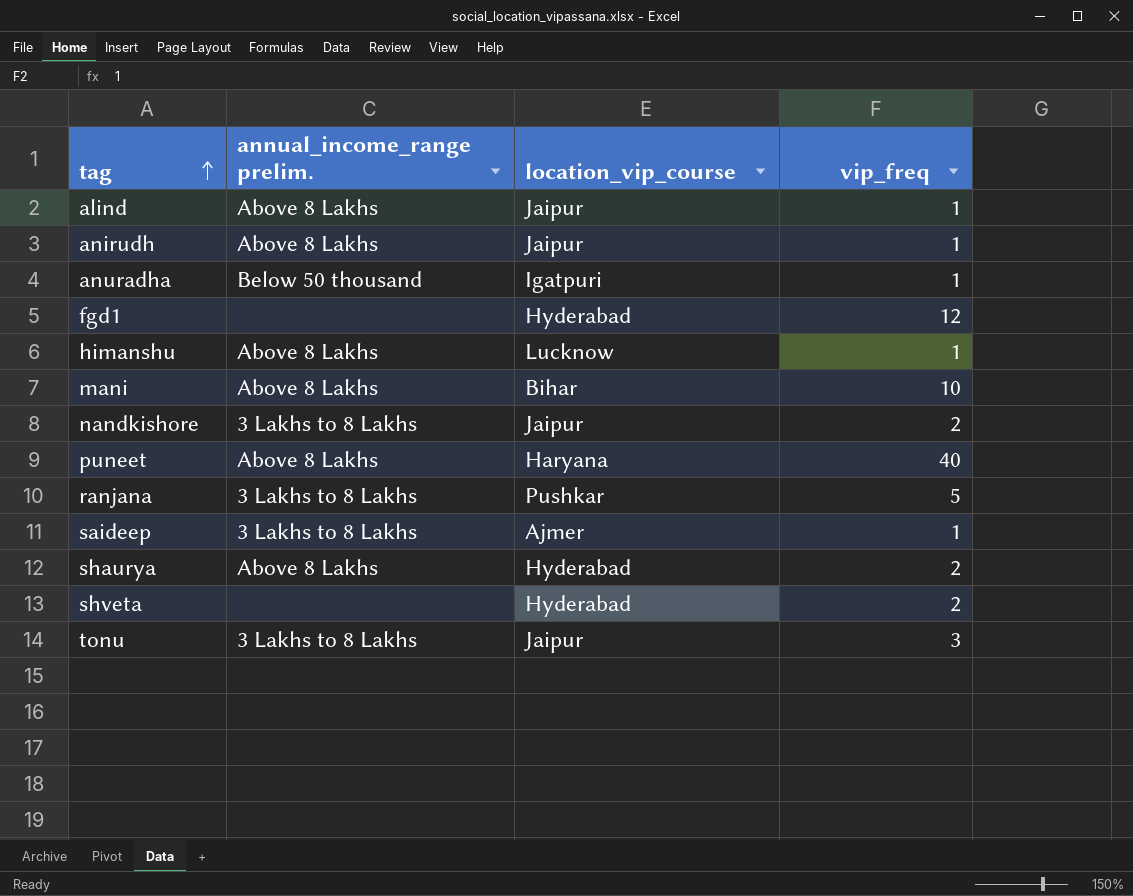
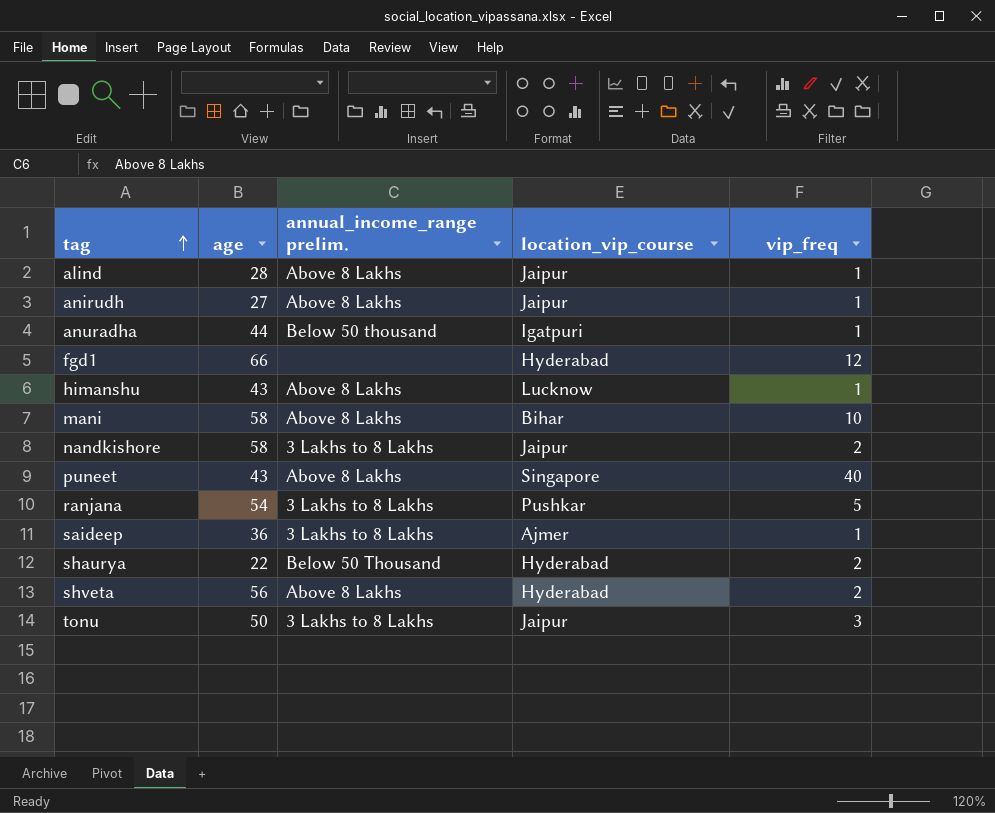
column age | position: none -> 2
puneet | location_vip_course: Haryana -> Singapore
shaurya | annual_income_range prelim.: Above 8 Lakhs -> Below 50 Thousand
shveta | annual_income_range prelim.: none -> Above 8 Lakhs

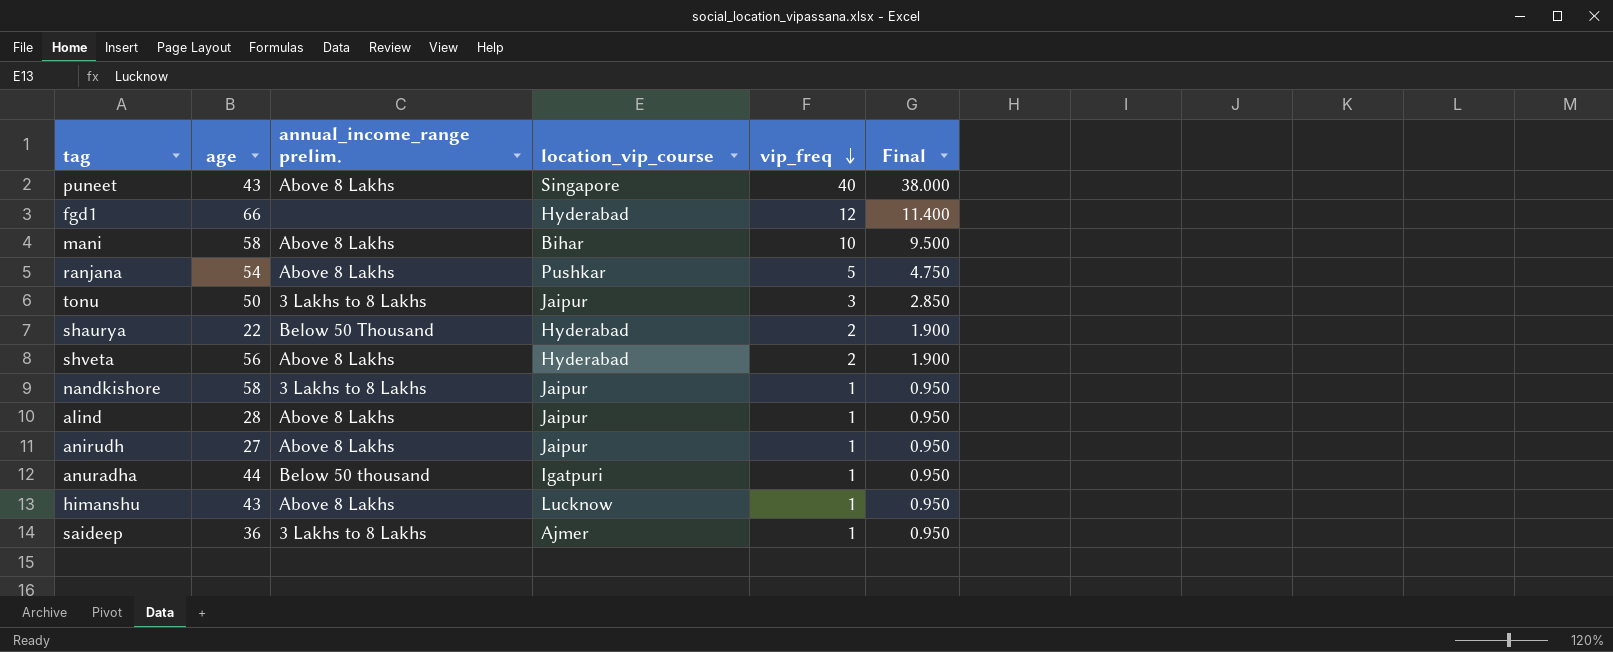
row order: tag ascending -> vip_freq descending
column Final | formula: none -> [vip_freq] * 0.95
ranjana | annual_income_range prelim.: 3 Lakhs to 8 Lakhs -> Above 8 Lakhs
nandkishore | vip_freq: 2 -> 1

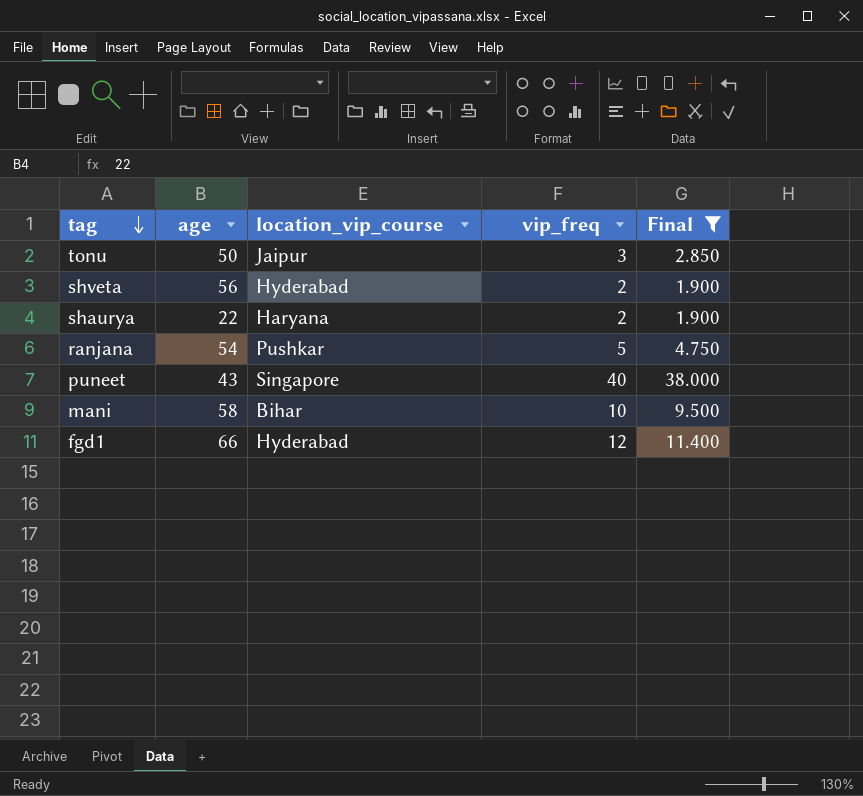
filter: none -> Final != 0.950
row order: vip_freq descending -> tag descending
column annual_income_range prelim. | position: 3 -> none
shaurya | location_vip_course: Hyderabad -> Haryana

